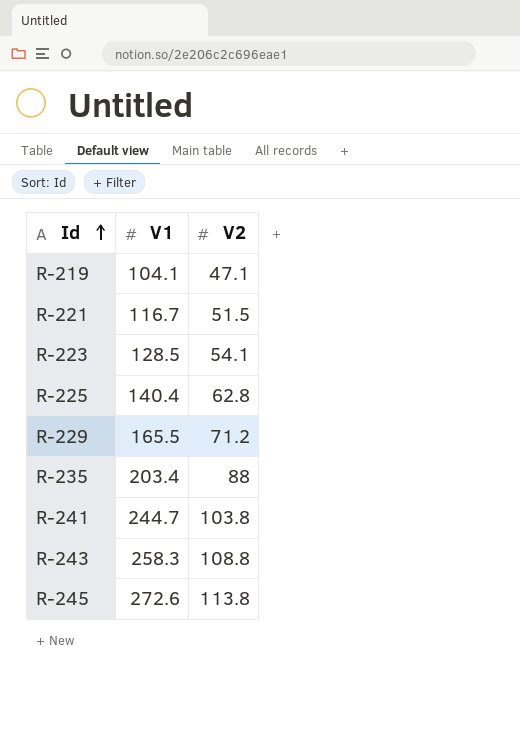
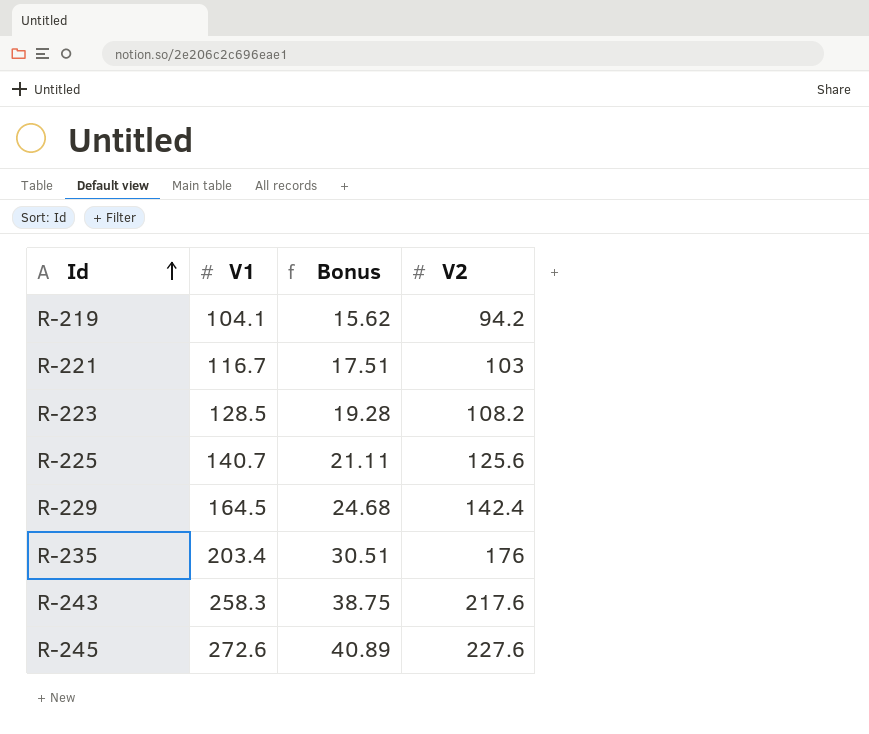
column Bonus | formula: none -> [V1] * 0.15
row R-241: 244.7 | 103.8 -> none
R-219 | V2: 47.1 -> 94.2
R-221 | V2: 51.5 -> 103
R-223 | V2: 54.1 -> 108.2
R-225 | V1: 140.4 -> 140.7
R-225 | V2: 62.8 -> 125.6
R-229 | V1: 165.5 -> 164.5
R-229 | V2: 71.2 -> 142.4
R-235 | V2: 88 -> 176
R-243 | V2: 108.8 -> 217.6
R-245 | V2: 113.8 -> 227.6

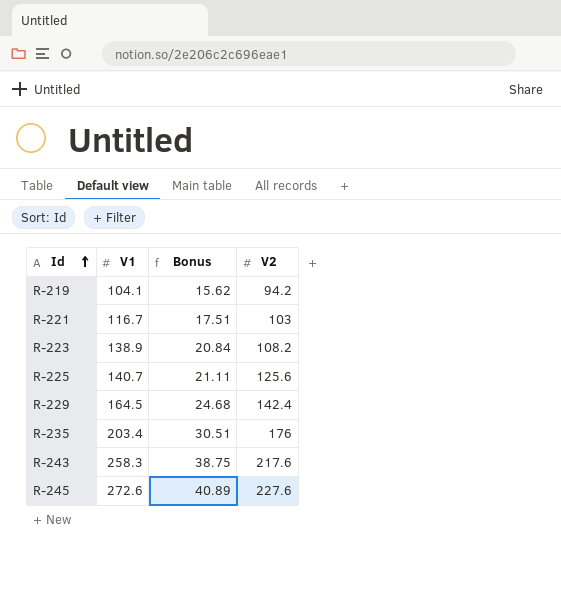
R-223 | V1: 128.5 -> 138.9
R-223 | Bonus: 19.28 -> 20.84

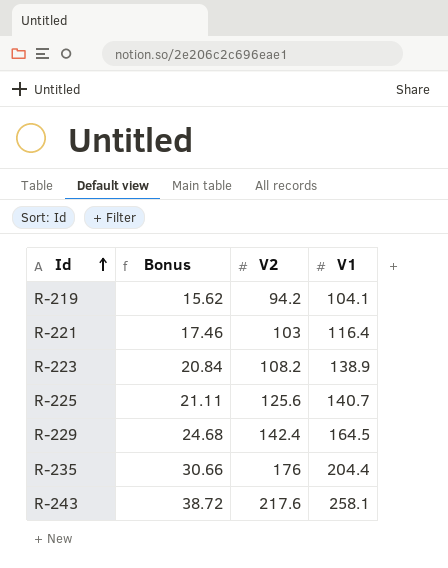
column V1 | position: 2 -> 4
row R-245: 272.6 | 40.89 | 227.6 -> none
R-221 | Bonus: 17.51 -> 17.46
R-221 | V1: 116.7 -> 116.4
R-235 | Bonus: 30.51 -> 30.66
R-235 | V1: 203.4 -> 204.4
R-243 | Bonus: 38.75 -> 38.72
R-243 | V1: 258.3 -> 258.1

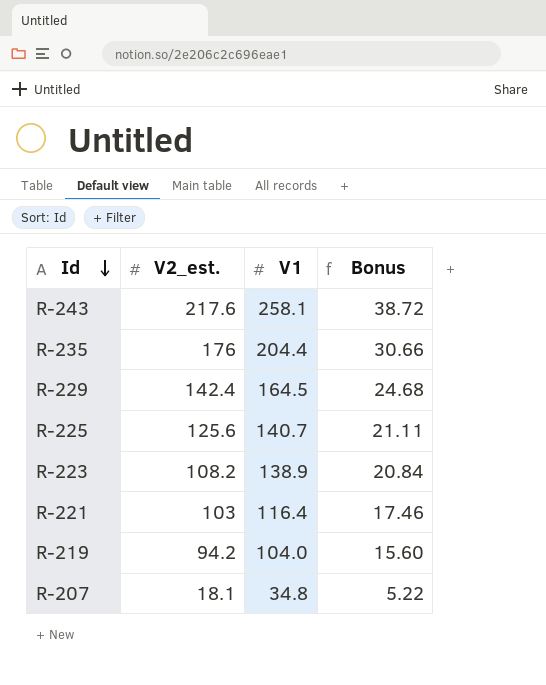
row order: Id ascending -> Id descending
column name: V2 -> V2_est.
column Bonus | position: 2 -> 4
R-219 | V1: 104.1 -> 104.0
R-219 | Bonus: 15.62 -> 15.60
row R-207: none -> 18.1 | 34.8 | 5.22

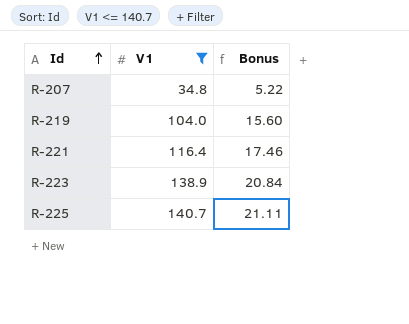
filter: none -> V1 <= 140.7
row order: Id descending -> Id ascending
column V2_est. | position: 2 -> none

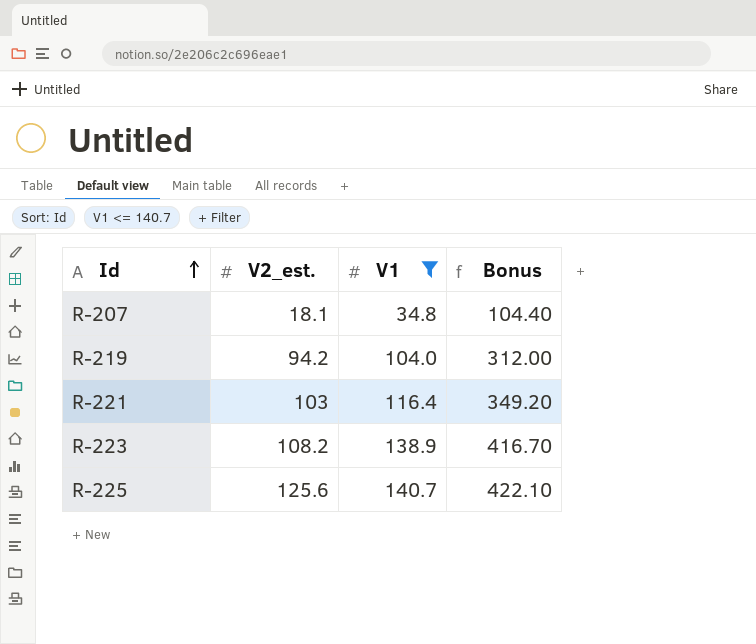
column V2_est. | position: none -> 2
column Bonus | formula: [V1] * 0.15 -> [V1] * 3

